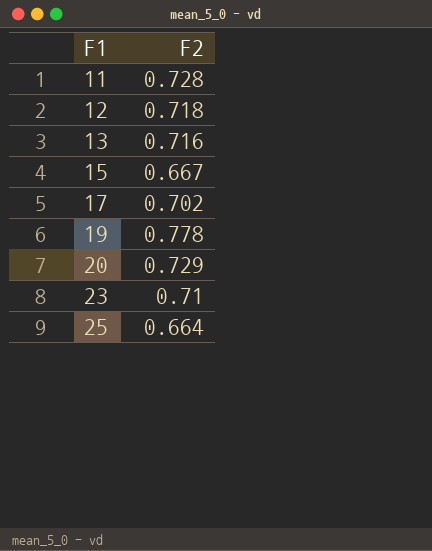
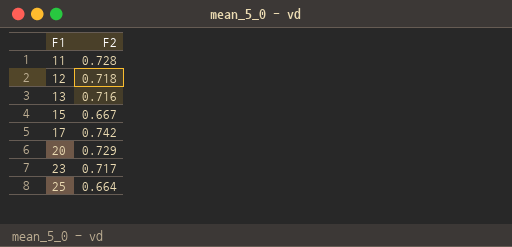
row 19: 0.778 -> none
17 | F2: 0.702 -> 0.742
23 | F2: 0.71 -> 0.717

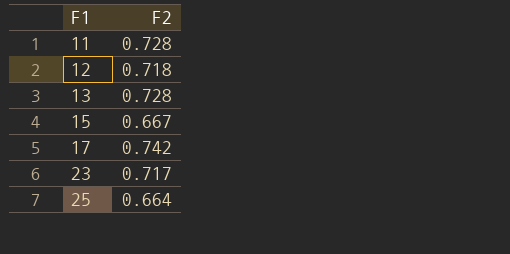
row 20: 0.729 -> none
13 | F2: 0.716 -> 0.728

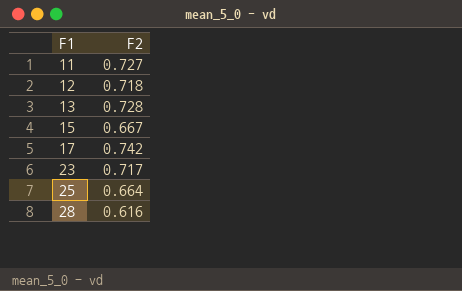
11 | F2: 0.728 -> 0.727
row 28: none -> 0.616

